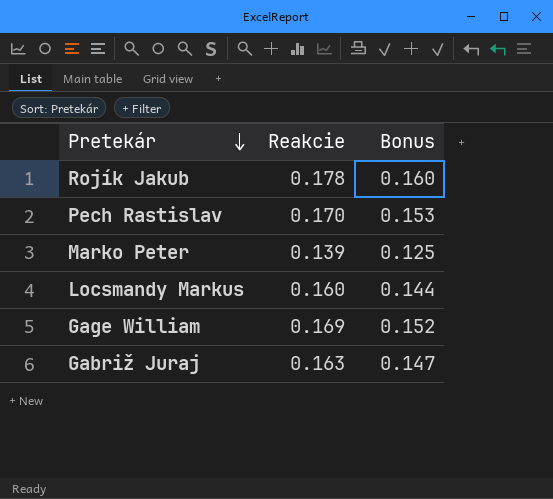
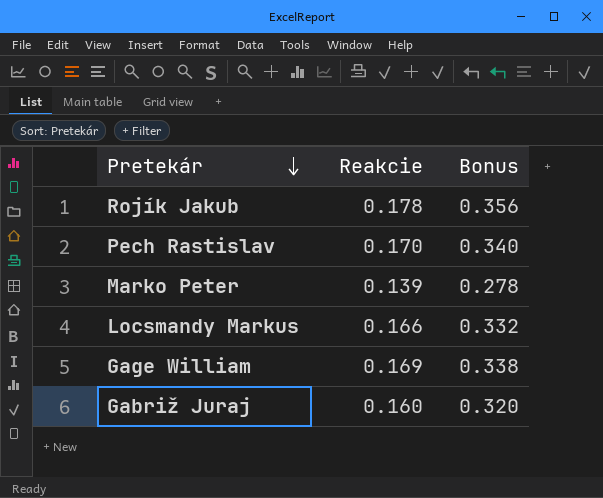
column Bonus | formula: [Reakcie] * 0.9 -> [Reakcie] * 2
Locsmandy Markus | Reakcie: 0.160 -> 0.166
Gabriž Juraj | Reakcie: 0.163 -> 0.160

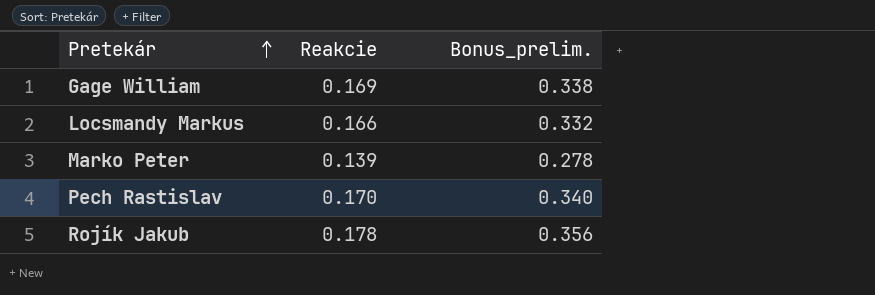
row order: Pretekár descending -> Pretekár ascending
column name: Bonus -> Bonus_prelim.
row Gabriž Juraj: 0.160 | 0.320 -> none

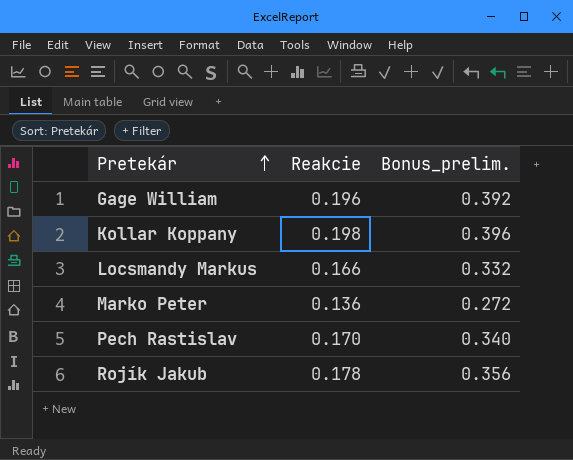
Gage William | Reakcie: 0.169 -> 0.196
Gage William | Bonus_prelim.: 0.338 -> 0.392
row Kollar Koppany: none -> 0.198 | 0.396
Marko Peter | Reakcie: 0.139 -> 0.136
Marko Peter | Bonus_prelim.: 0.278 -> 0.272

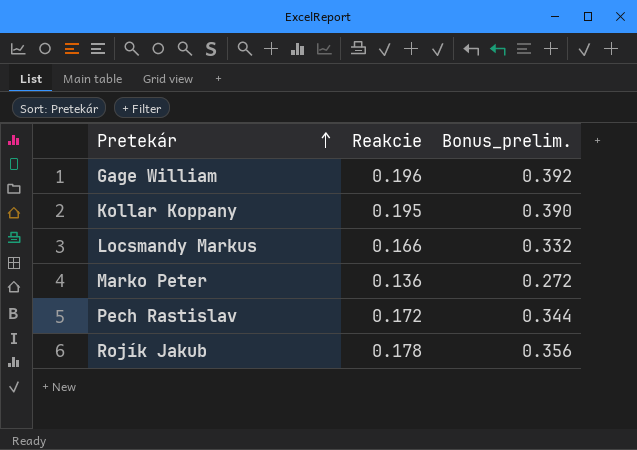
Kollar Koppany | Reakcie: 0.198 -> 0.195
Kollar Koppany | Bonus_prelim.: 0.396 -> 0.390
Pech Rastislav | Reakcie: 0.170 -> 0.172
Pech Rastislav | Bonus_prelim.: 0.340 -> 0.344

